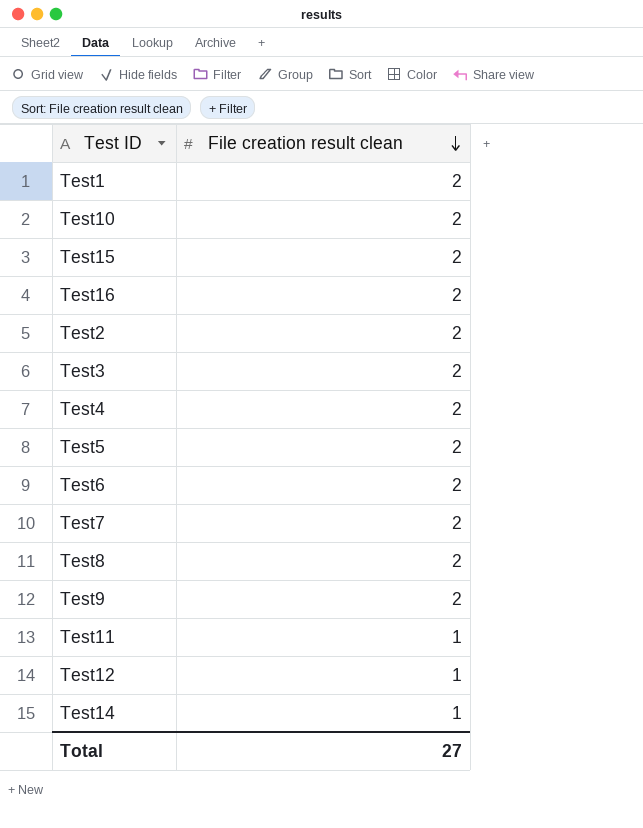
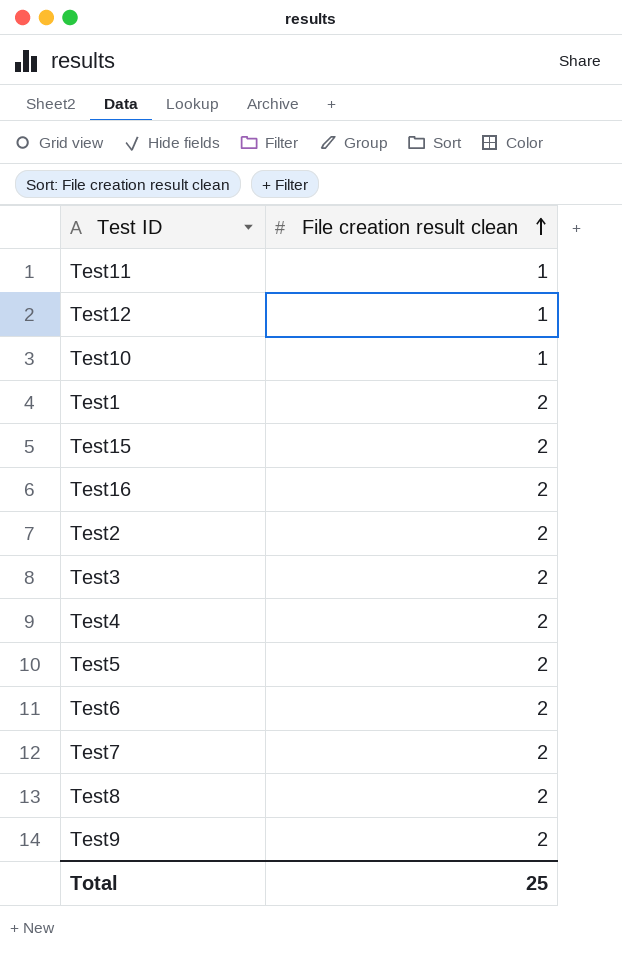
row order: File creation result clean descending -> File creation result clean ascending
row Test14: 1 -> none
Test10 | File creation result clean: 2 -> 1
Total | File creation result clean: 27 -> 25

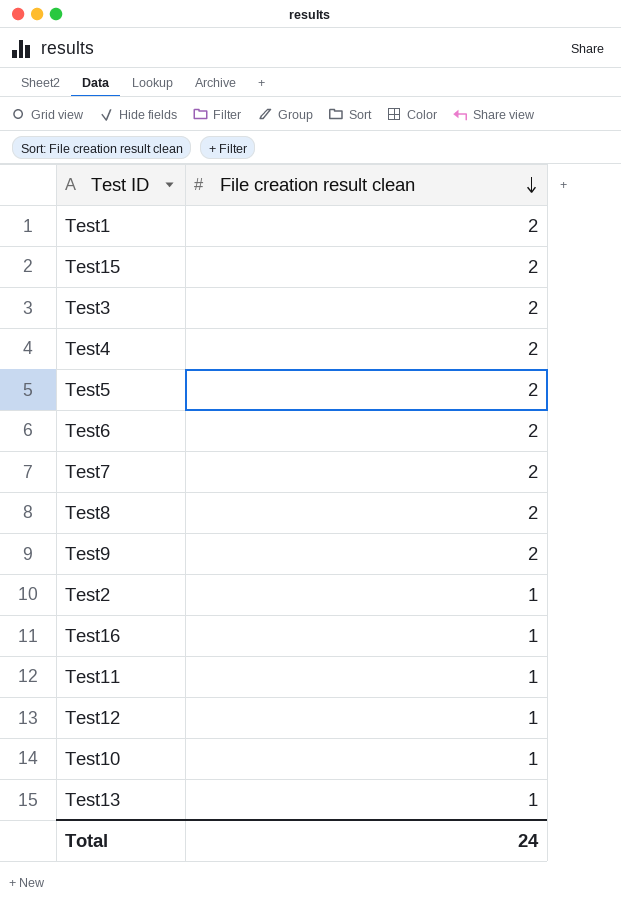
row order: File creation result clean ascending -> File creation result clean descending
Test2 | File creation result clean: 2 -> 1
Test16 | File creation result clean: 2 -> 1
row Test13: none -> 1
Total | File creation result clean: 25 -> 24

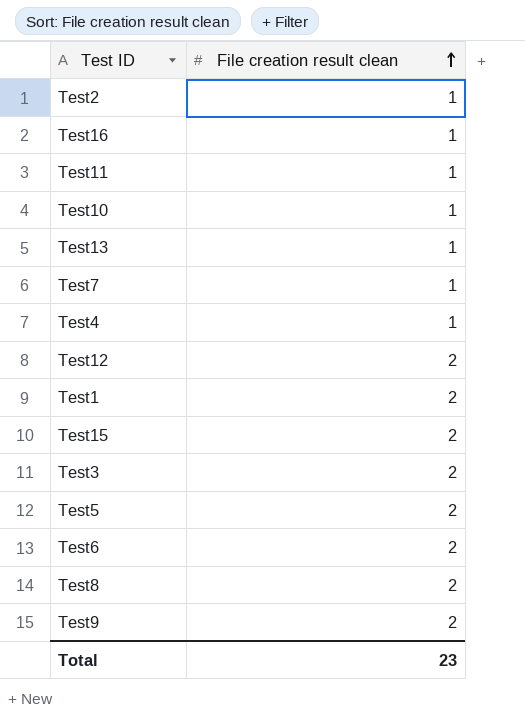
row order: File creation result clean descending -> File creation result clean ascending
Test7 | File creation result clean: 2 -> 1
Test4 | File creation result clean: 2 -> 1
Test12 | File creation result clean: 1 -> 2
Total | File creation result clean: 24 -> 23

